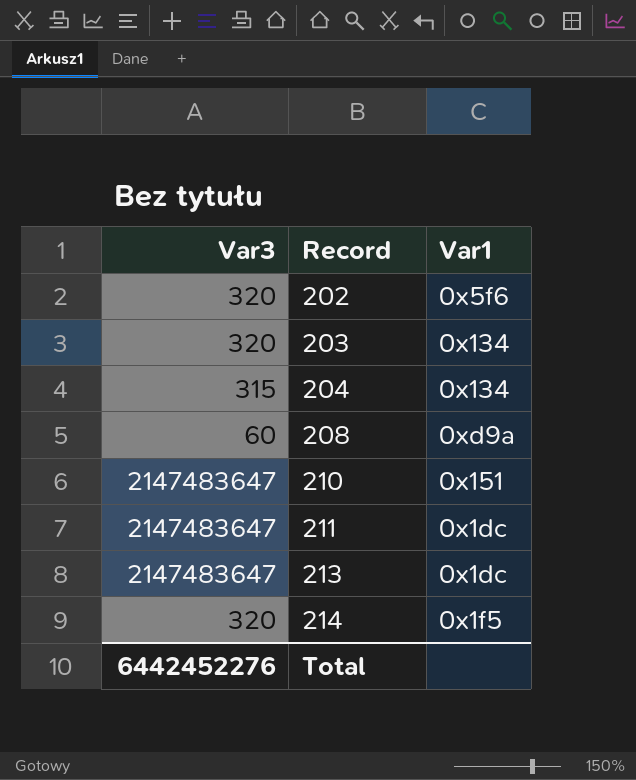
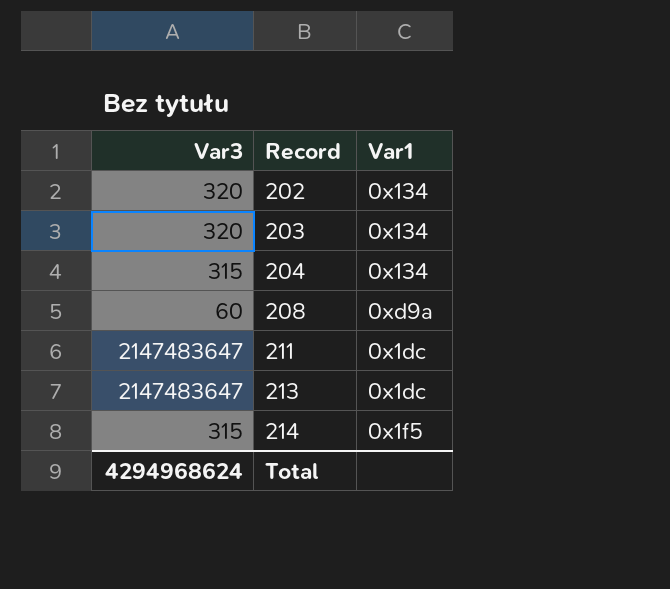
row 210: 2147483647 | 0x151 -> none
202 | Var1: 0x5f6 -> 0x134
214 | Var3: 320 -> 315
Total | Var3: 6442452276 -> 4294968624

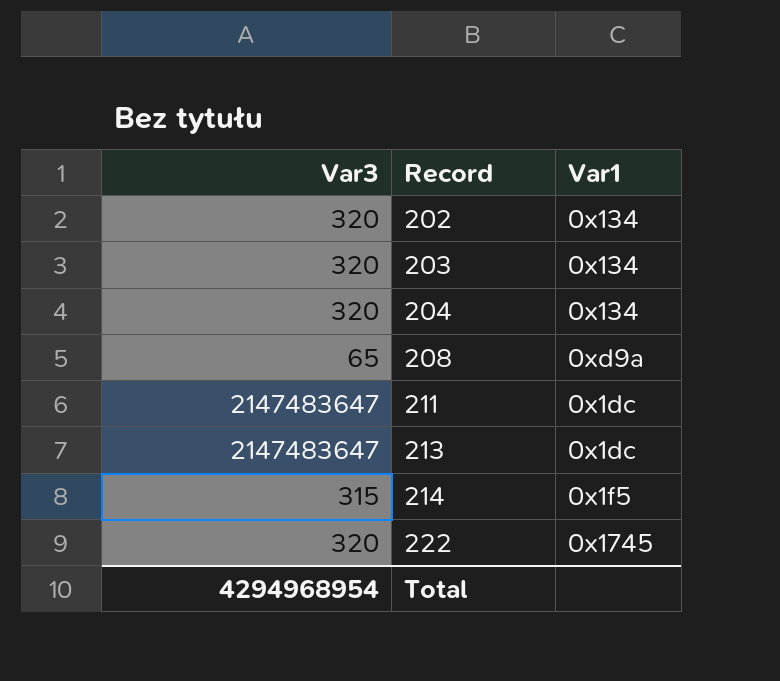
204 | Var3: 315 -> 320
208 | Var3: 60 -> 65
row 222: none -> 320 | 0x1745
Total | Var3: 4294968624 -> 4294968954

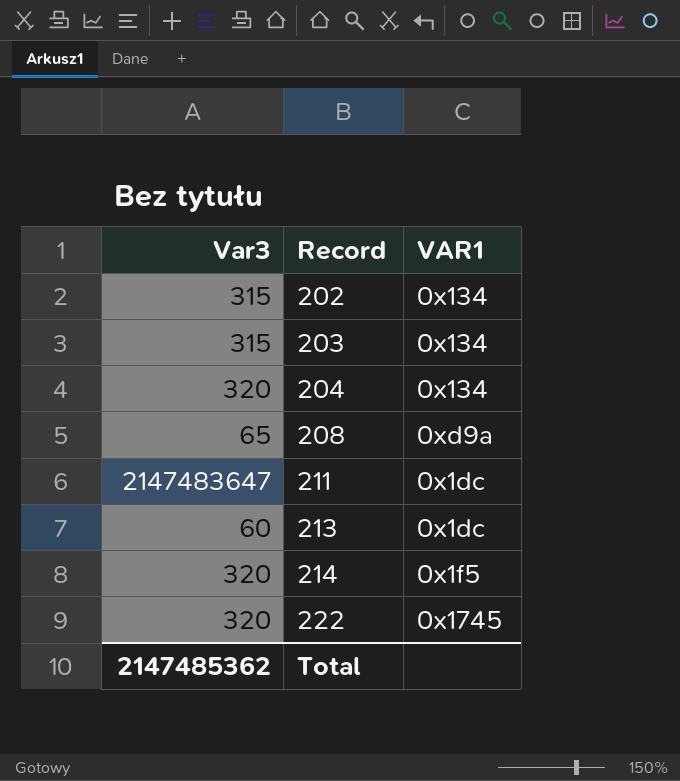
column name: Var1 -> VAR1
202 | Var3: 320 -> 315
203 | Var3: 320 -> 315
213 | Var3: 2147483647 -> 60
214 | Var3: 315 -> 320
Total | Var3: 4294968954 -> 2147485362

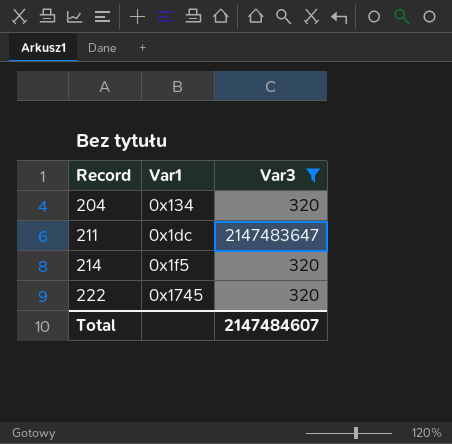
filter: none -> Var3 >= 320
column name: VAR1 -> Var1
column Var3 | position: 1 -> 3
Total | Var3: 2147485362 -> 2147484607

